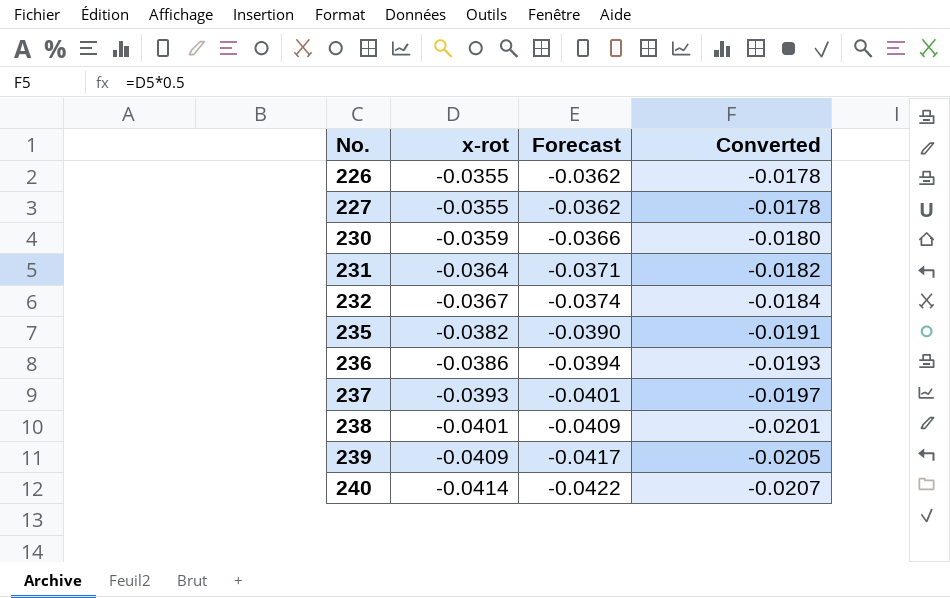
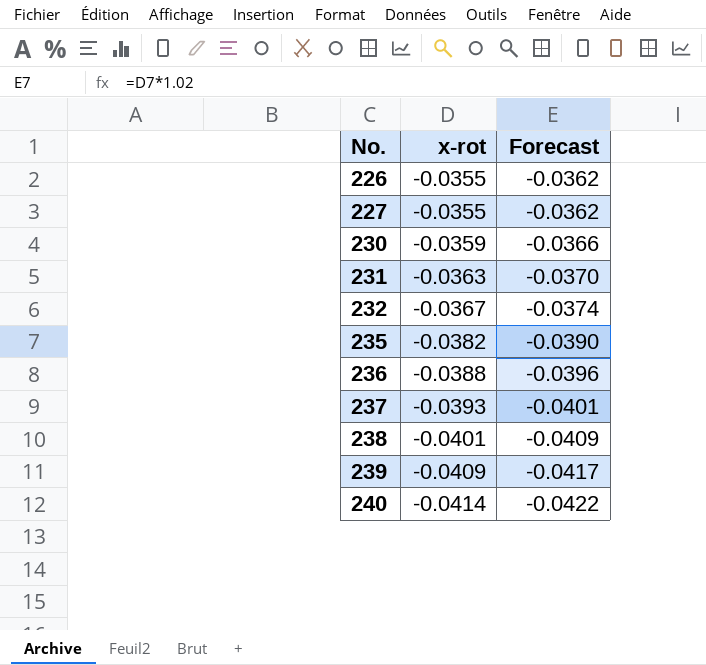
column Converted | formula: [x-rot] * 0.5 -> none
231 | x-rot: -0.0364 -> -0.0363
231 | Forecast: -0.0371 -> -0.0370
236 | x-rot: -0.0386 -> -0.0388
236 | Forecast: -0.0394 -> -0.0396

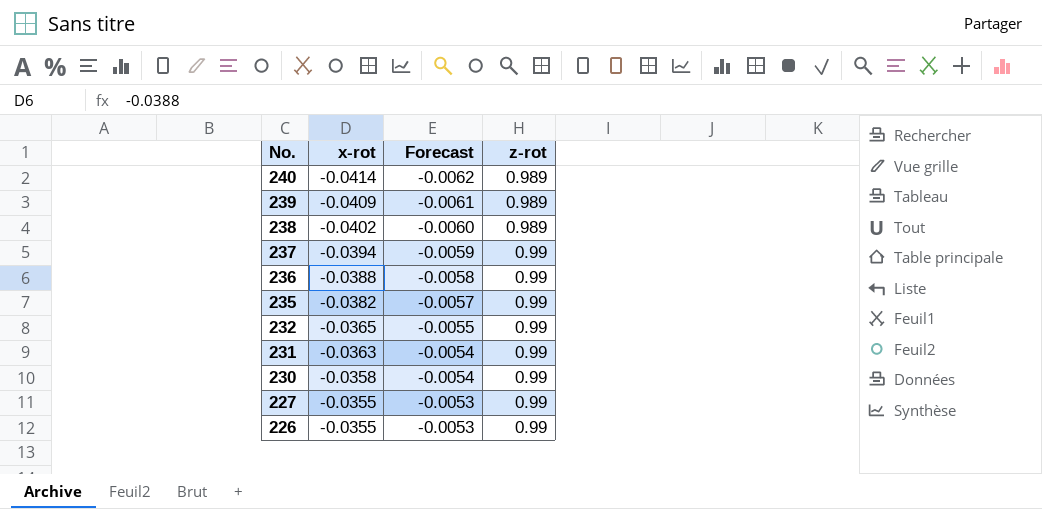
row order: No. ascending -> No. descending
column Forecast | formula: [x-rot] * 1.02 -> [x-rot] * 0.15
column z-rot | position: none -> 4
238 | x-rot: -0.0401 -> -0.0402
237 | x-rot: -0.0393 -> -0.0394
232 | x-rot: -0.0367 -> -0.0365
230 | x-rot: -0.0359 -> -0.0358

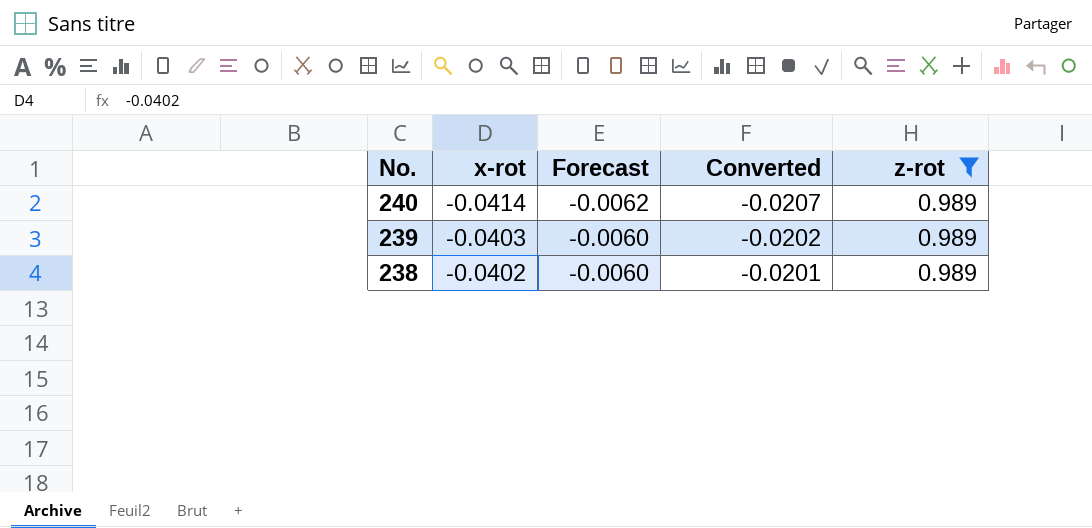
filter: none -> z-rot = 0.989
column Converted | formula: none -> [x-rot] * 0.5
239 | x-rot: -0.0409 -> -0.0403
239 | Forecast: -0.0061 -> -0.0060

